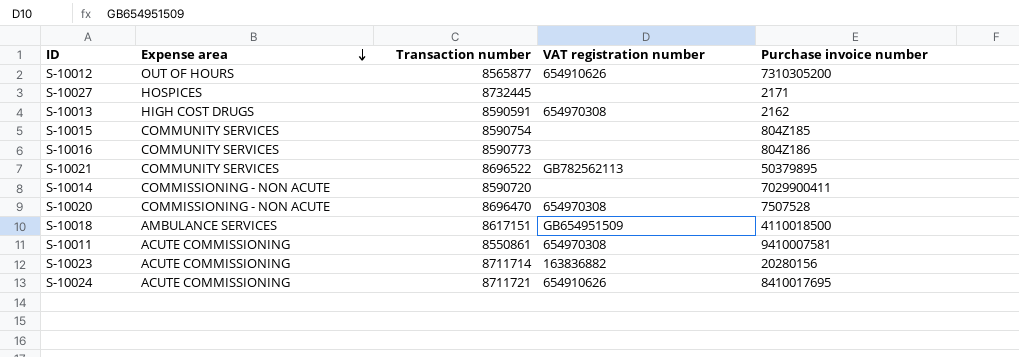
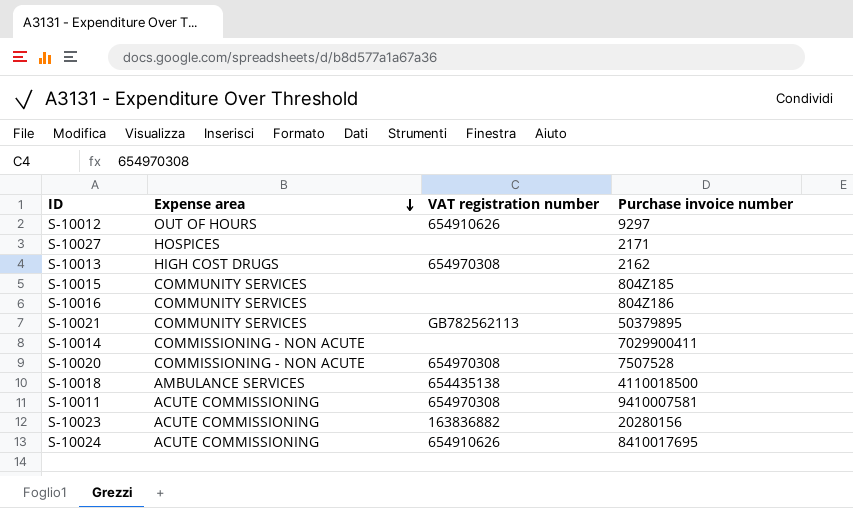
column Transaction number | position: 3 -> none
S-10012 | Purchase invoice number: 7310305200 -> 9297
S-10018 | VAT registration number: GB654951509 -> 654435138

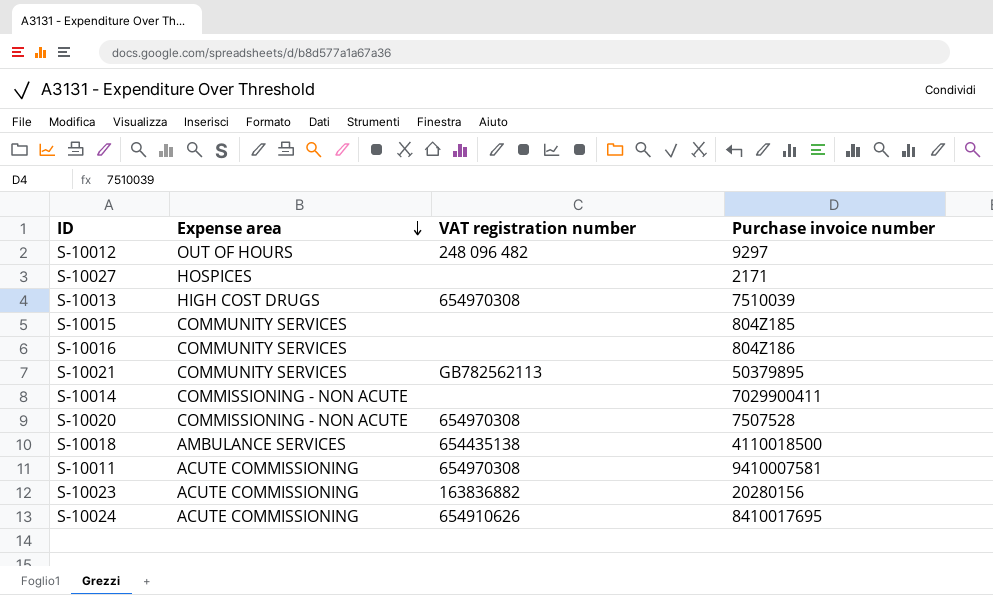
S-10012 | VAT registration number: 654910626 -> 248 096 482
S-10013 | Purchase invoice number: 2162 -> 7510039

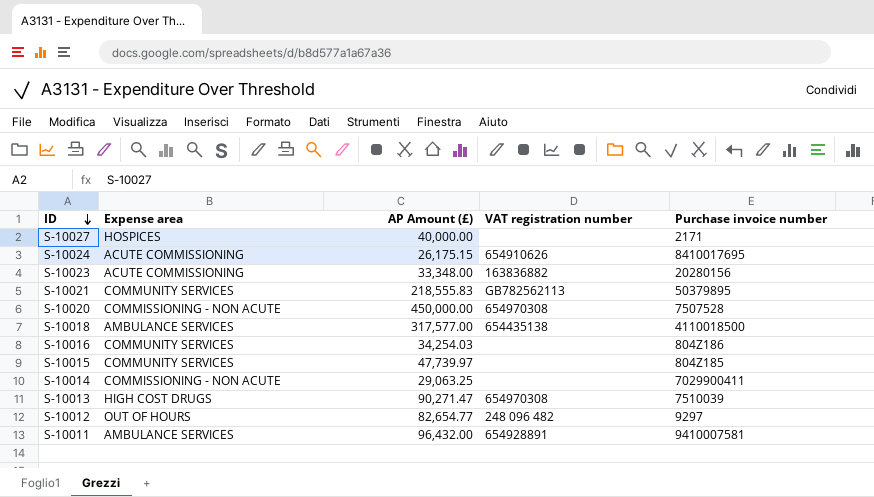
row order: Expense area descending -> ID descending
column AP Amount (£) | position: none -> 3
S-10011 | Expense area: ACUTE COMMISSIONING -> AMBULANCE SERVICES
S-10011 | VAT registration number: 654970308 -> 654928891

